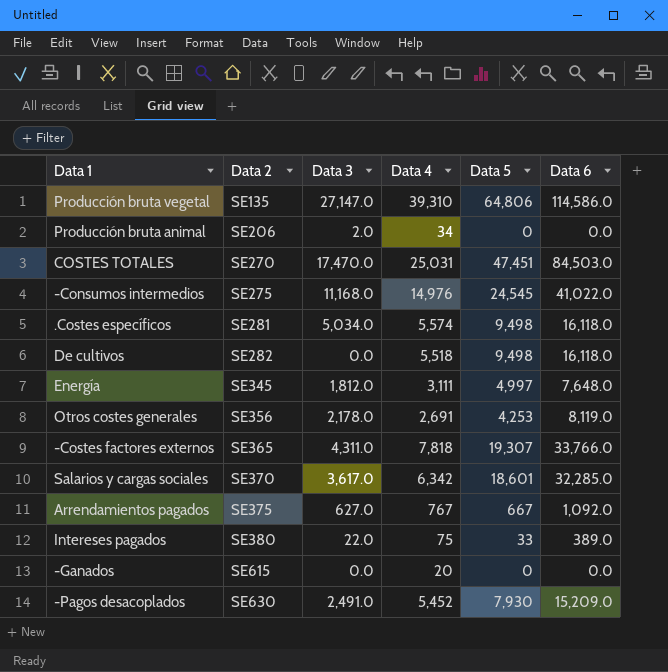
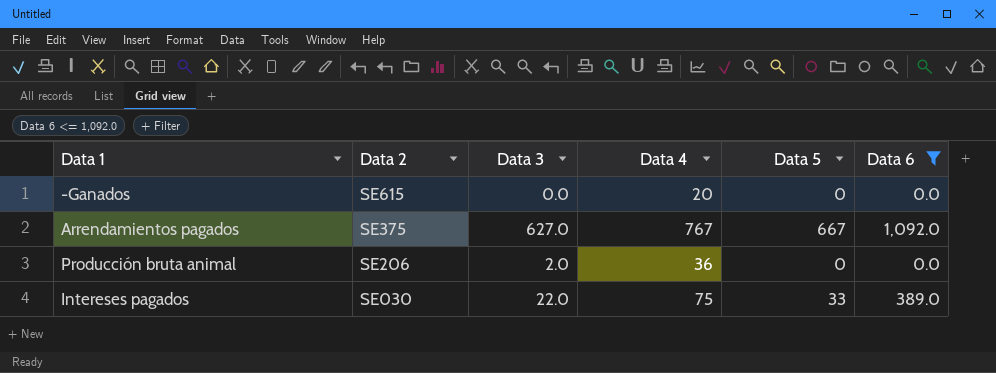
filter: none -> Data 6 <= 1,092.0
row order: Data 2 ascending -> Data 2 descending
Producción bruta animal | Data 4: 34 -> 36
Intereses pagados | Data 2: SE380 -> SE030

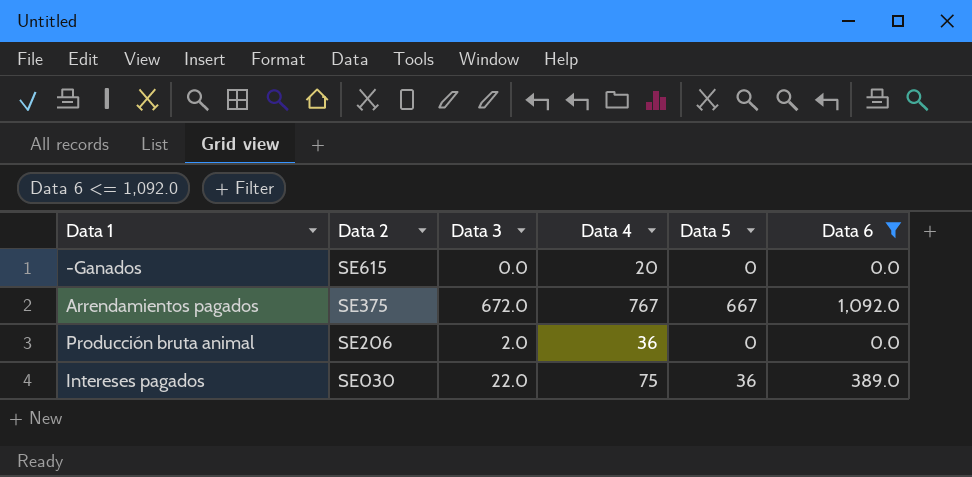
Arrendamientos pagados | Data 3: 627.0 -> 672.0
Intereses pagados | Data 5: 33 -> 36

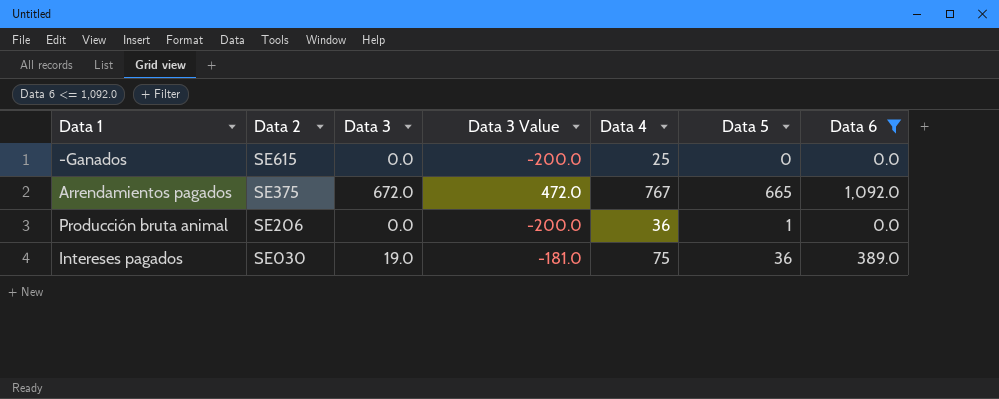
column Data 3 Value | formula: none -> [Data 3] - 200
-Ganados | Data 4: 20 -> 25
Arrendamientos pagados | Data 5: 667 -> 665
Producción bruta animal | Data 3: 2.0 -> 0.0
Producción bruta animal | Data 5: 0 -> 1
Intereses pagados | Data 3: 22.0 -> 19.0

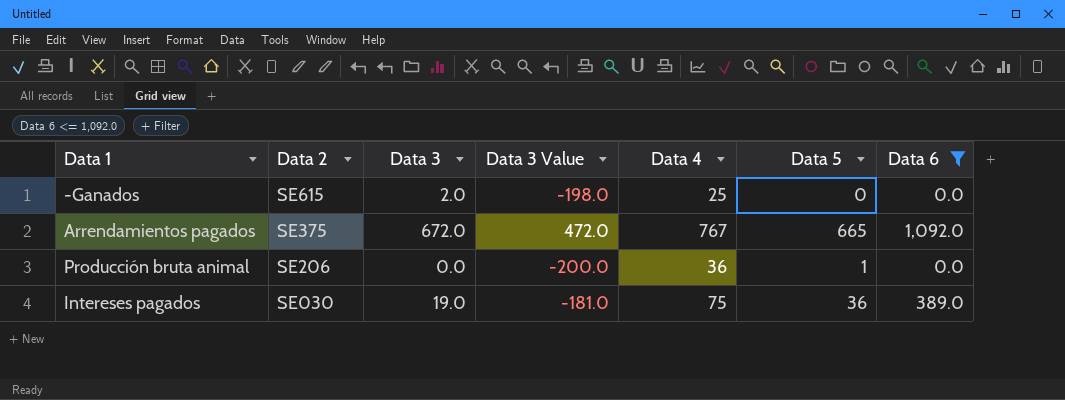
-Ganados | Data 3: 0.0 -> 2.0
-Ganados | Data 3 Value: -200.0 -> -198.0

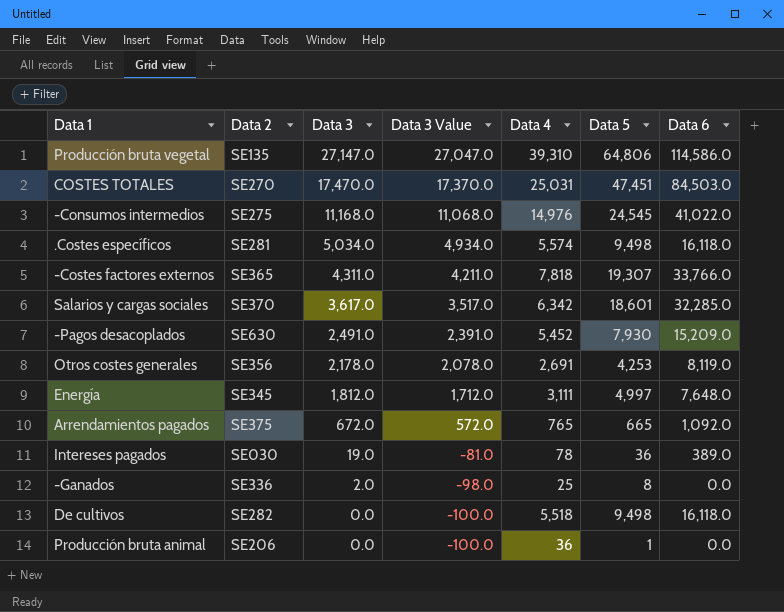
filter: Data 6 <= 1,092.0 -> none
row order: Data 2 descending -> Data 3 descending
column Data 3 Value | formula: [Data 3] - 200 -> [Data 3] - 100
Arrendamientos pagados | Data 4: 767 -> 765
Intereses pagados | Data 4: 75 -> 78
-Ganados | Data 2: SE615 -> SE336
-Ganados | Data 5: 0 -> 8

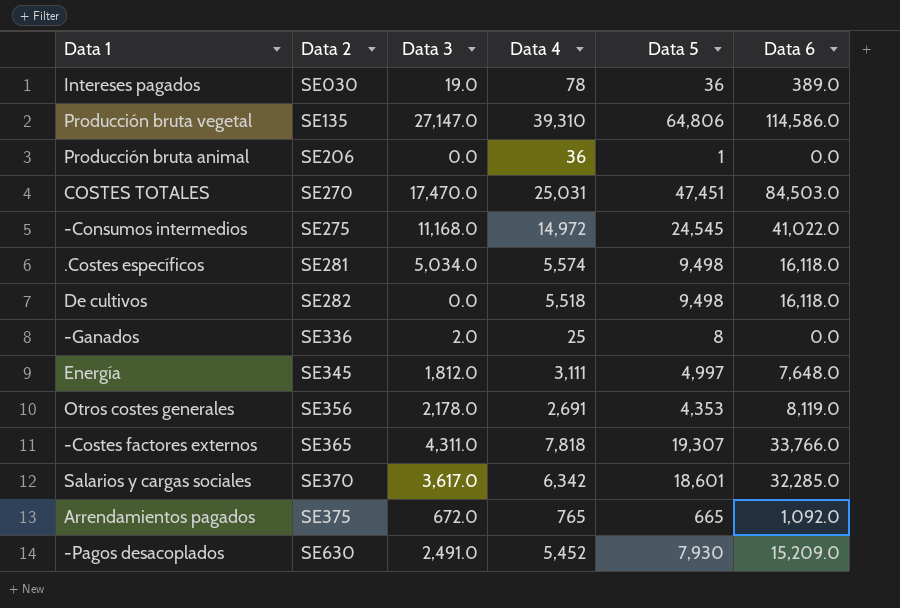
row order: Data 3 descending -> Data 2 ascending
column Data 3 Value | formula: [Data 3] - 100 -> none
-Consumos intermedios | Data 4: 14,976 -> 14,972
Otros costes generales | Data 5: 4,253 -> 4,353

